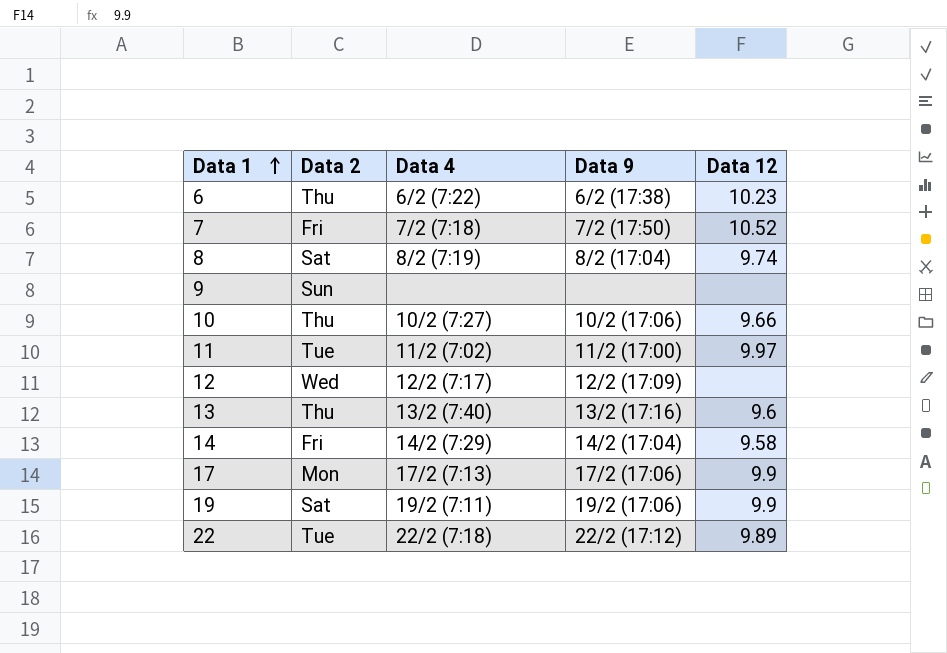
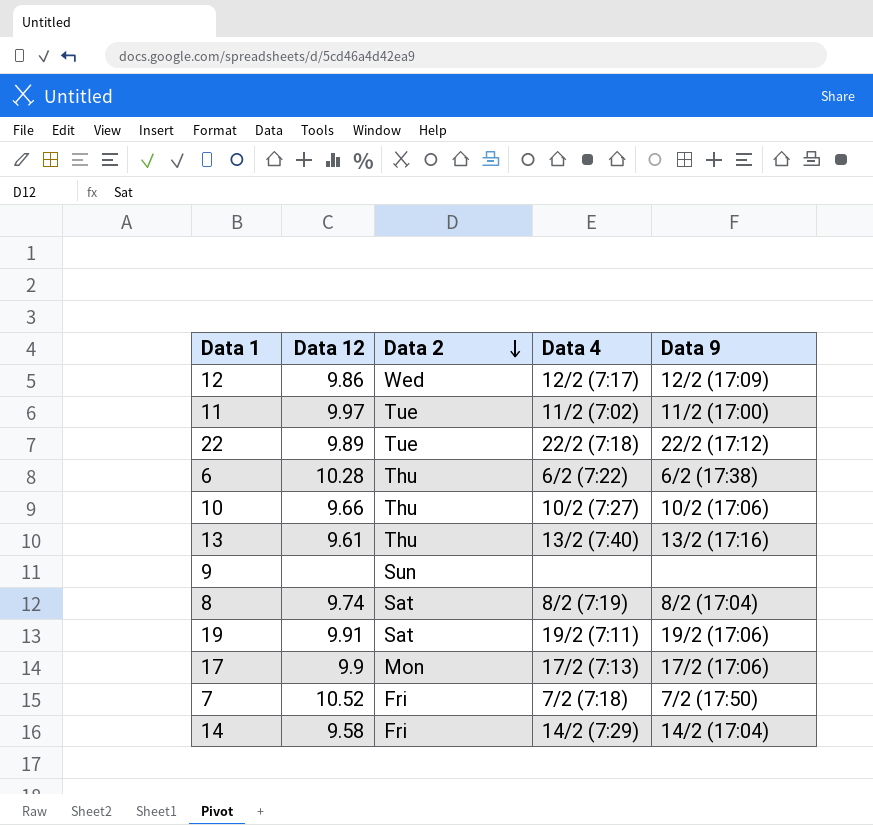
row order: Data 1 ascending -> Data 2 descending
column Data 12 | position: 5 -> 2
12 | Data 12: none -> 9.86
6 | Data 12: 10.23 -> 10.28
13 | Data 12: 9.6 -> 9.61
19 | Data 12: 9.9 -> 9.91

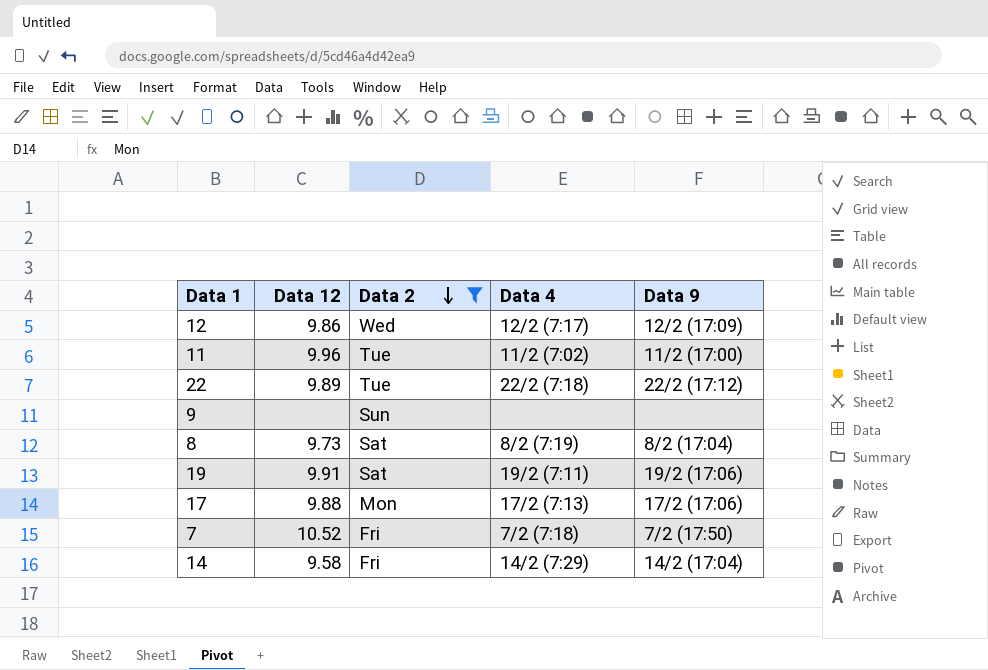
filter: none -> Data 2 != Thu
11 | Data 12: 9.97 -> 9.96
8 | Data 12: 9.74 -> 9.73
17 | Data 12: 9.9 -> 9.88

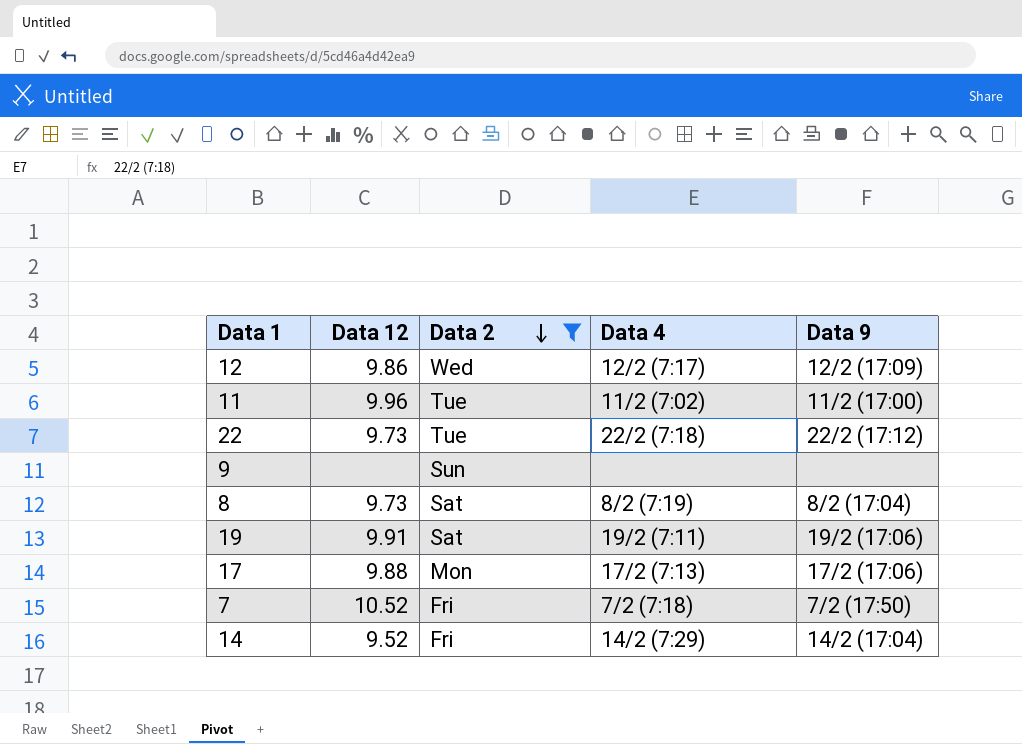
22 | Data 12: 9.89 -> 9.73
14 | Data 12: 9.58 -> 9.52

